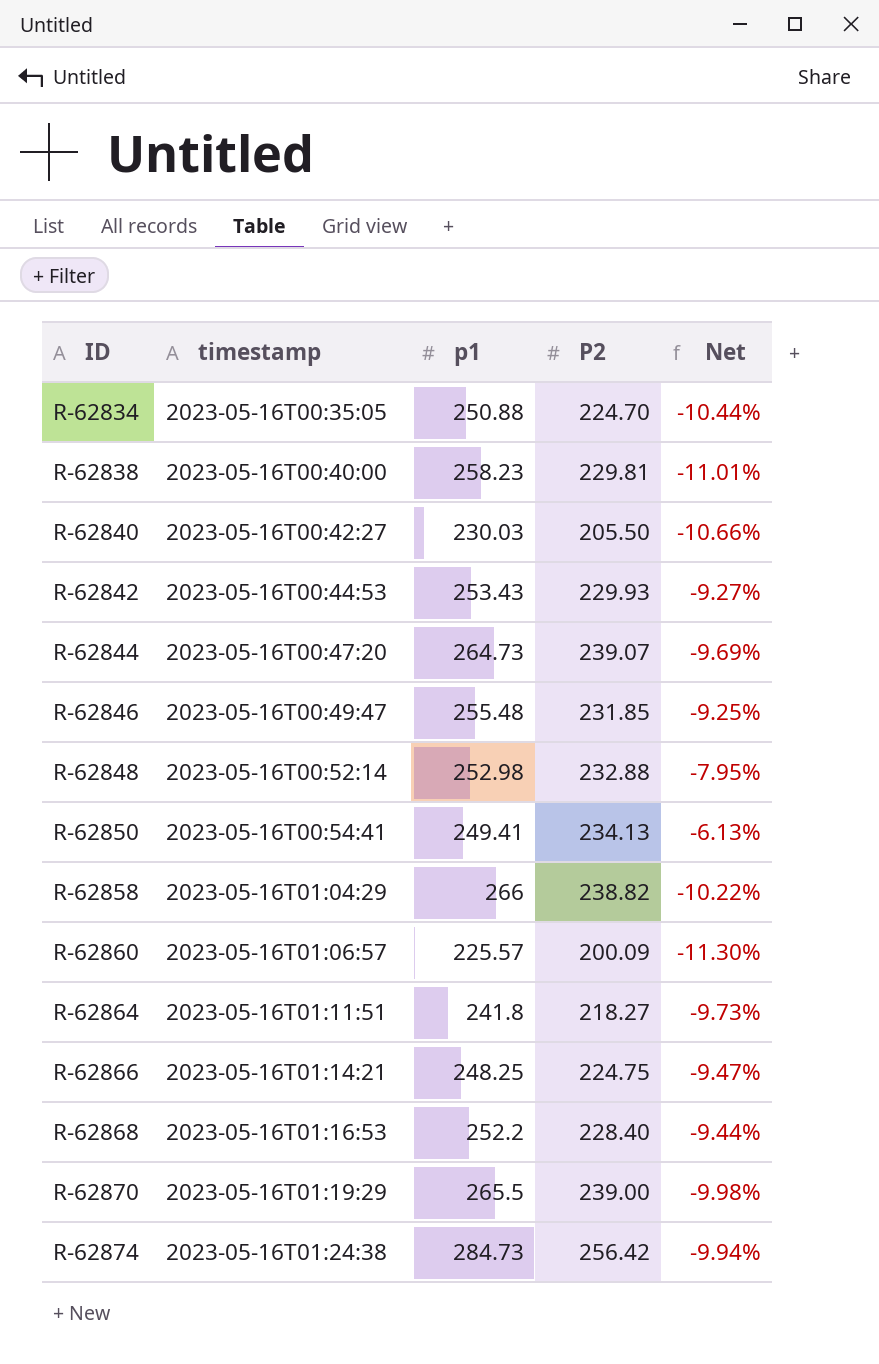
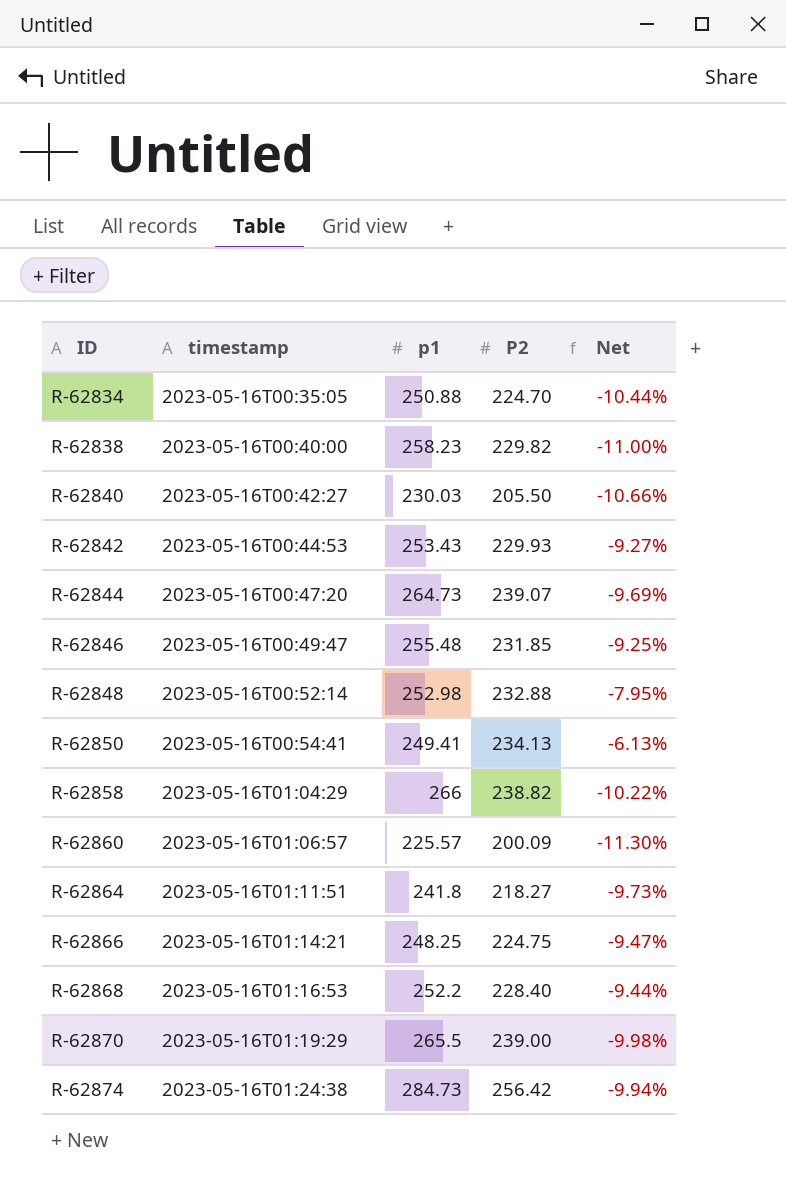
R-62838 | P2: 229.81 -> 229.82
R-62838 | Net: -11.01% -> -11.00%

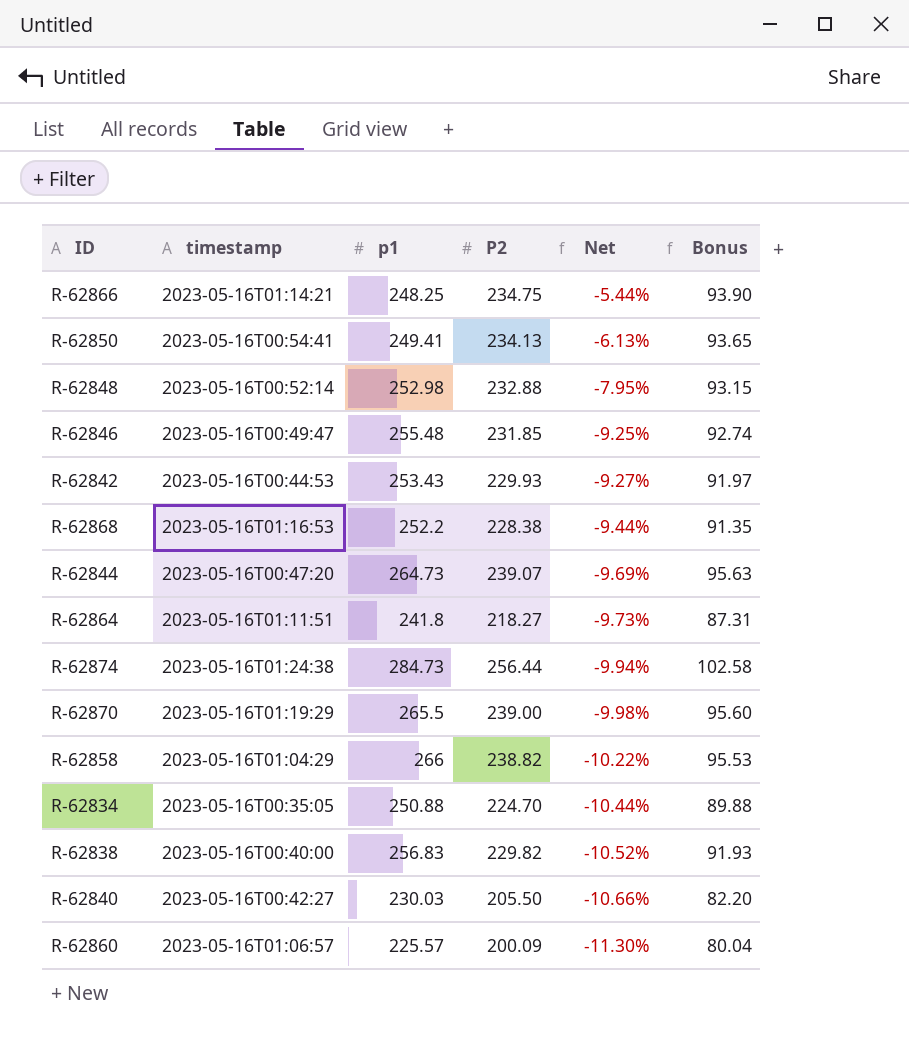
row order: ID ascending -> Net descending
column Bonus | formula: none -> [P2] * 0.4
R-62866 | P2: 224.75 -> 234.75
R-62866 | Net: -9.47% -> -5.44%
R-62868 | P2: 228.40 -> 228.38
R-62874 | P2: 256.42 -> 256.44
R-62838 | p1: 258.23 -> 256.83
R-62838 | Net: -11.00% -> -10.52%

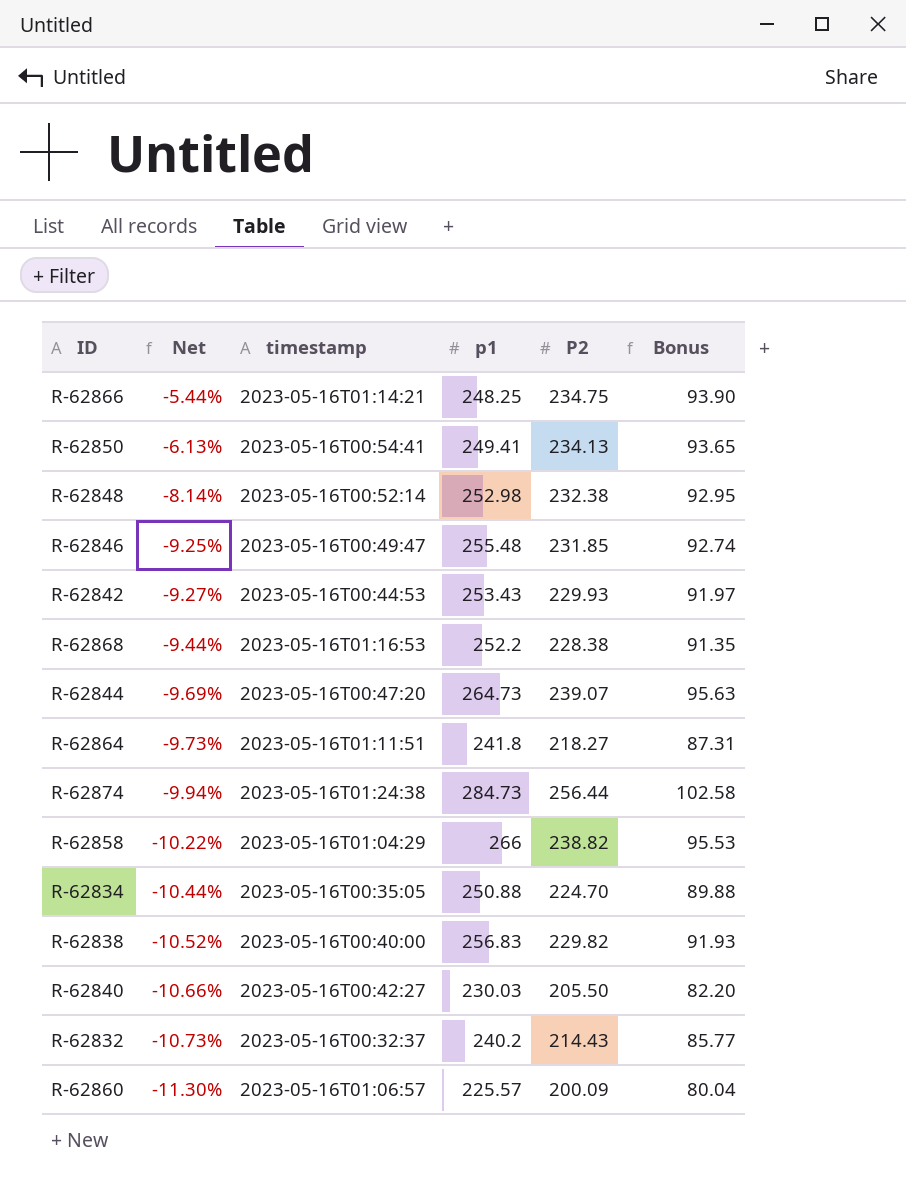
column Net | position: 5 -> 2
row R-62870: 2023-05-16T01:19:29 | 265.5 | 239.00 | -9.98% | 95.60 -> none
R-62848 | Net: -7.95% -> -8.14%
R-62848 | P2: 232.88 -> 232.38
R-62848 | Bonus: 93.15 -> 92.95
row R-62832: none -> -10.73% | 2023-05-16T00:32:37 | 240.2 | 214.43 | 85.77

